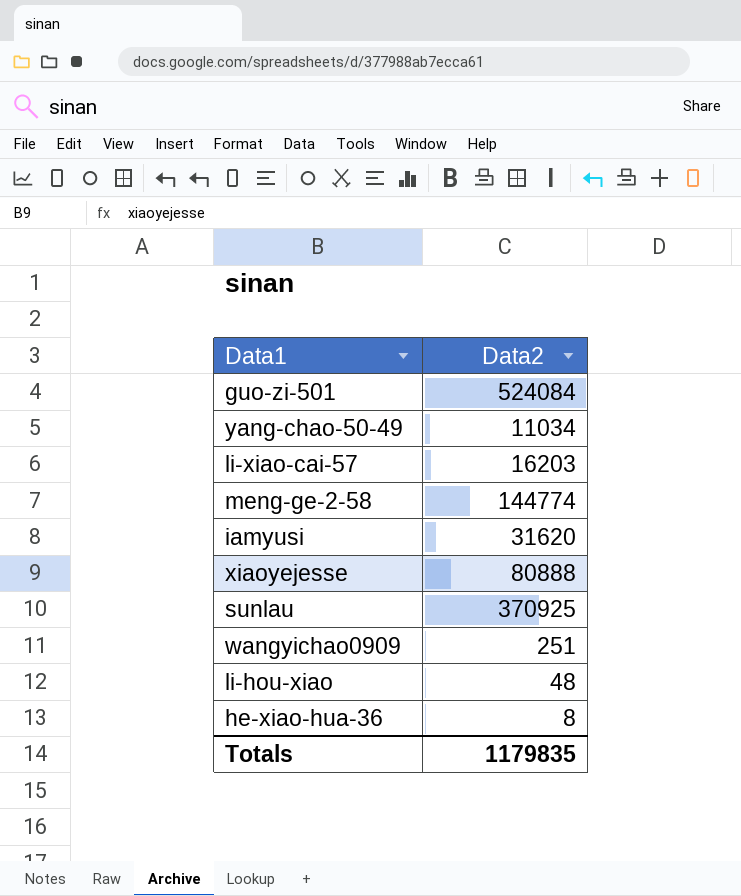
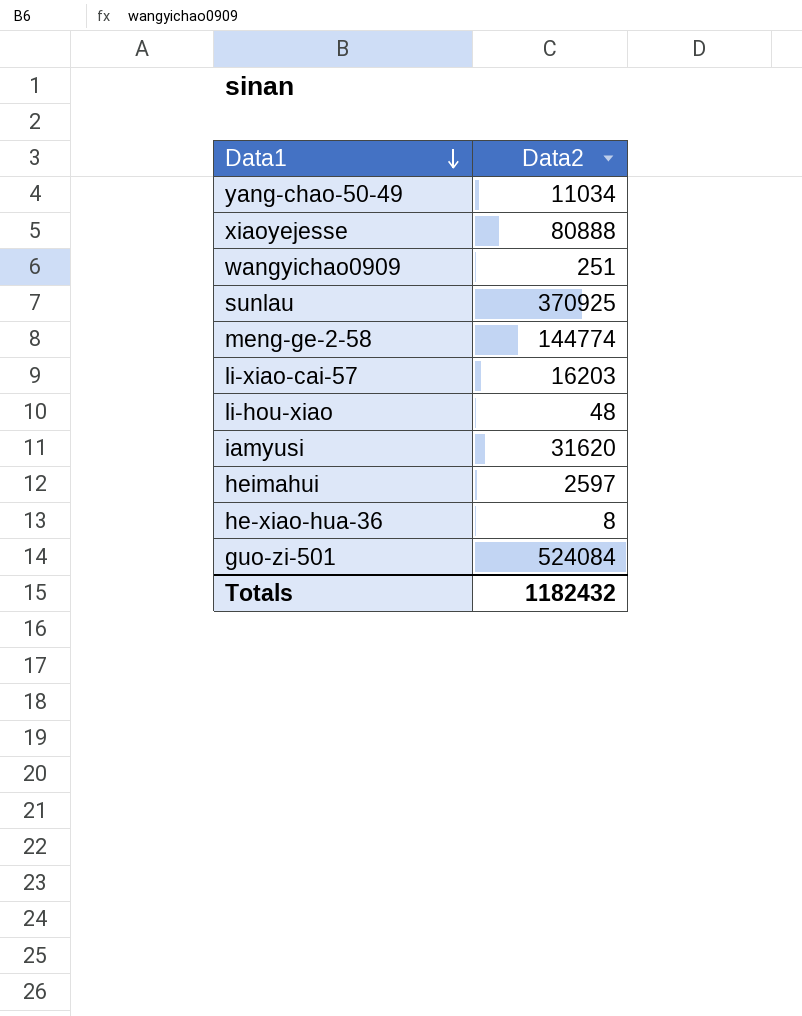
row order: none -> Data1 descending
row heimahui: none -> 2597
Totals | Data2: 1179835 -> 1182432

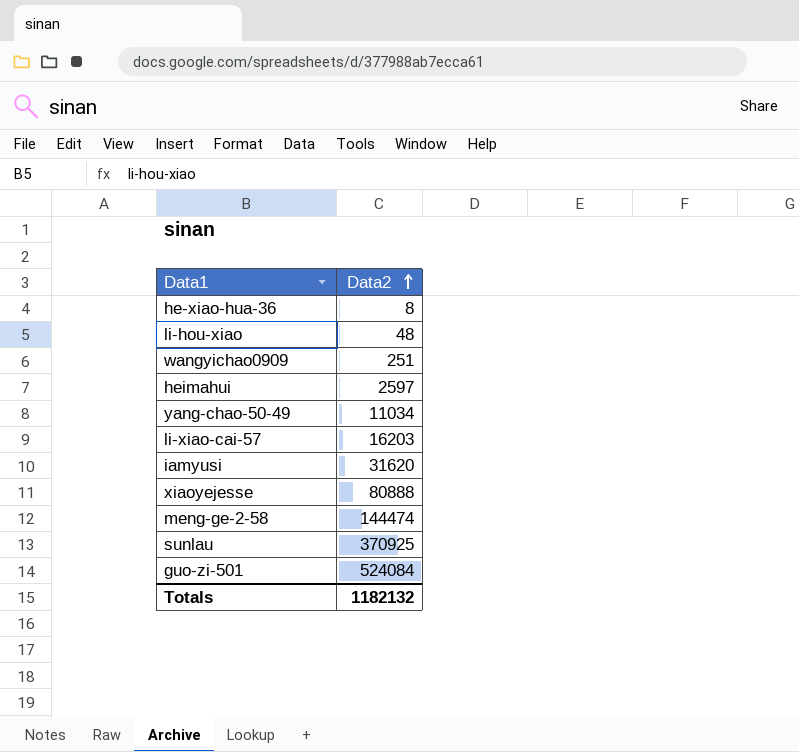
row order: Data1 descending -> Data2 ascending
meng-ge-2-58 | Data2: 144774 -> 144474
Totals | Data2: 1182432 -> 1182132

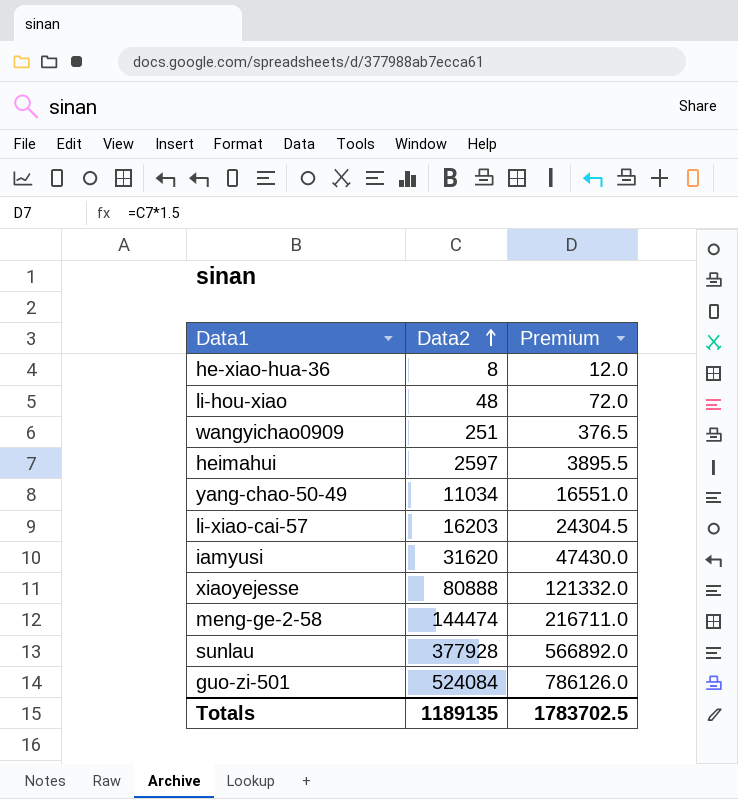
column Premium | formula: none -> [Data2] * 1.5
sunlau | Data2: 370925 -> 377928
Totals | Data2: 1182132 -> 1189135

